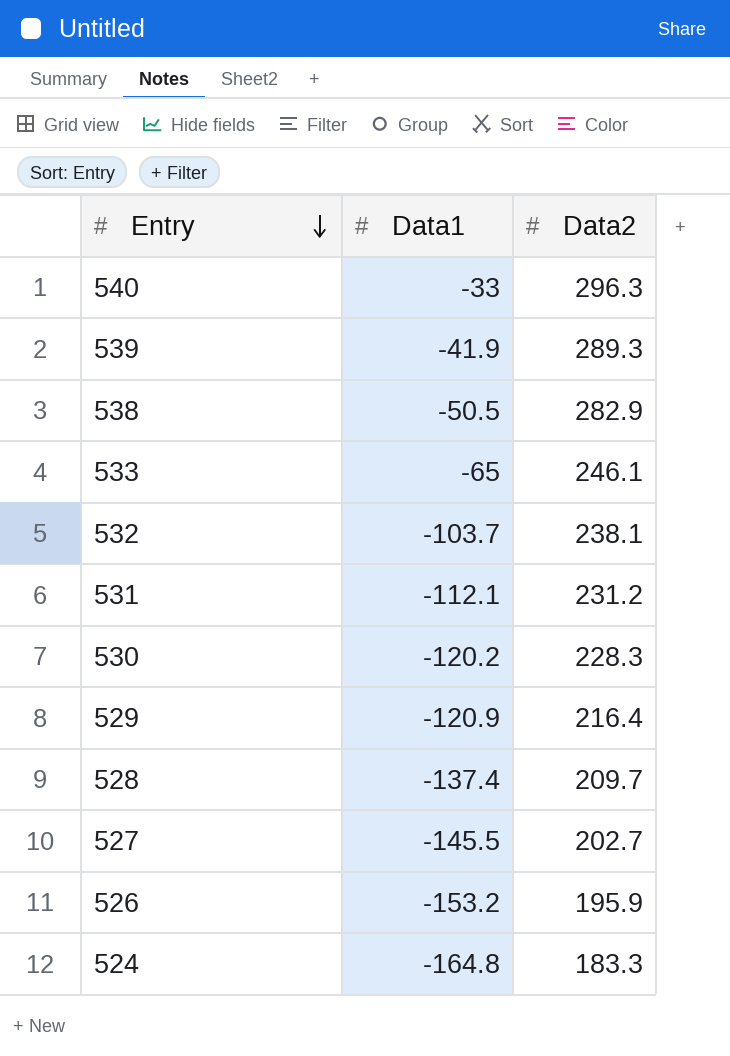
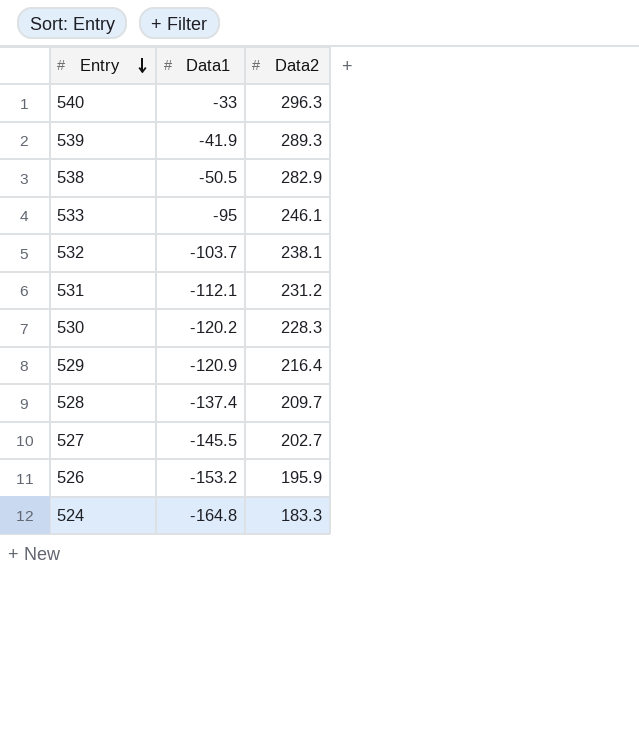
533 | Data1: -65 -> -95

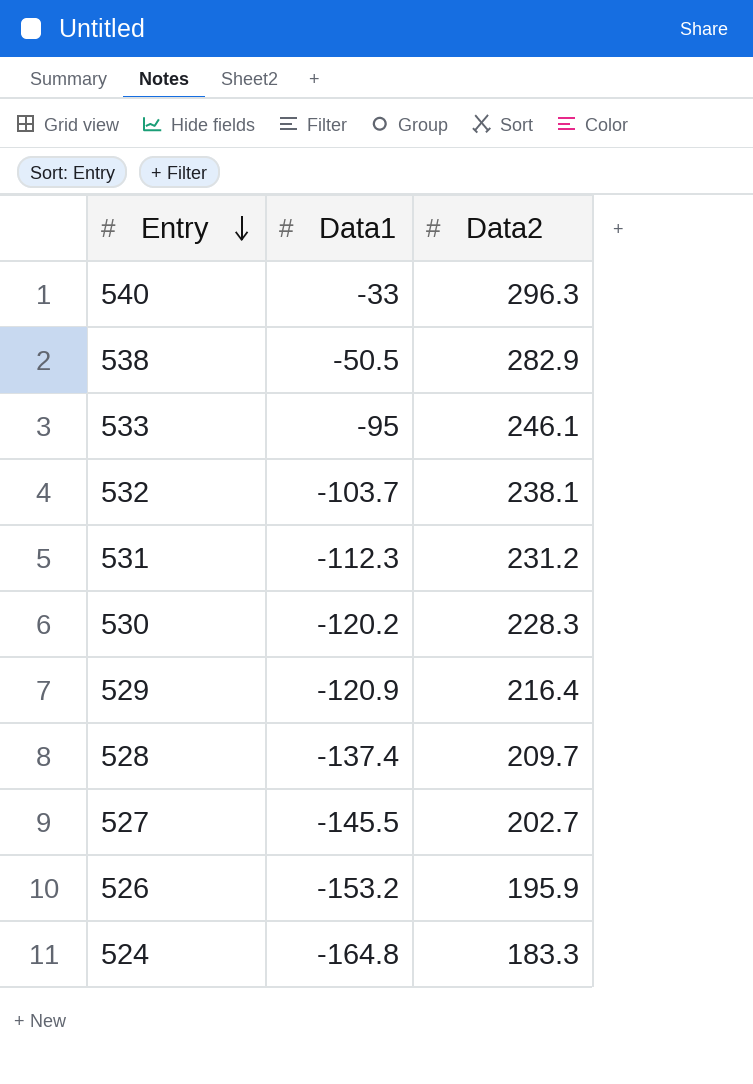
row 539: -41.9 | 289.3 -> none
531 | Data1: -112.1 -> -112.3

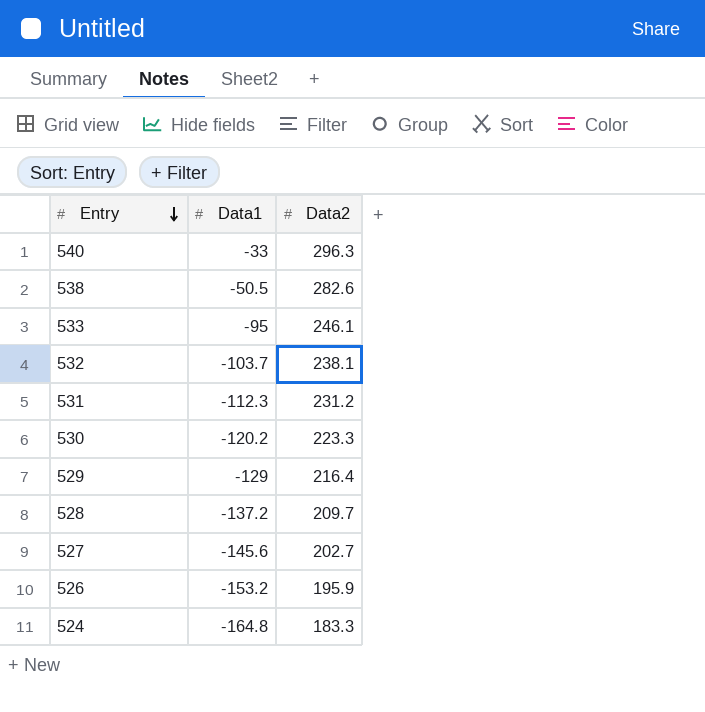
538 | Data2: 282.9 -> 282.6
530 | Data2: 228.3 -> 223.3
529 | Data1: -120.9 -> -129
528 | Data1: -137.4 -> -137.2
527 | Data1: -145.5 -> -145.6

